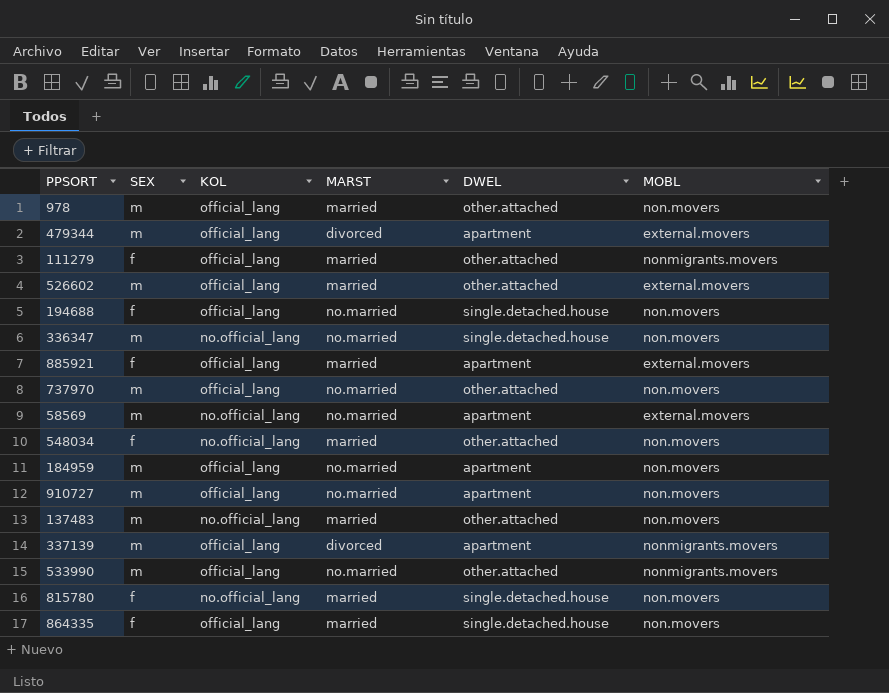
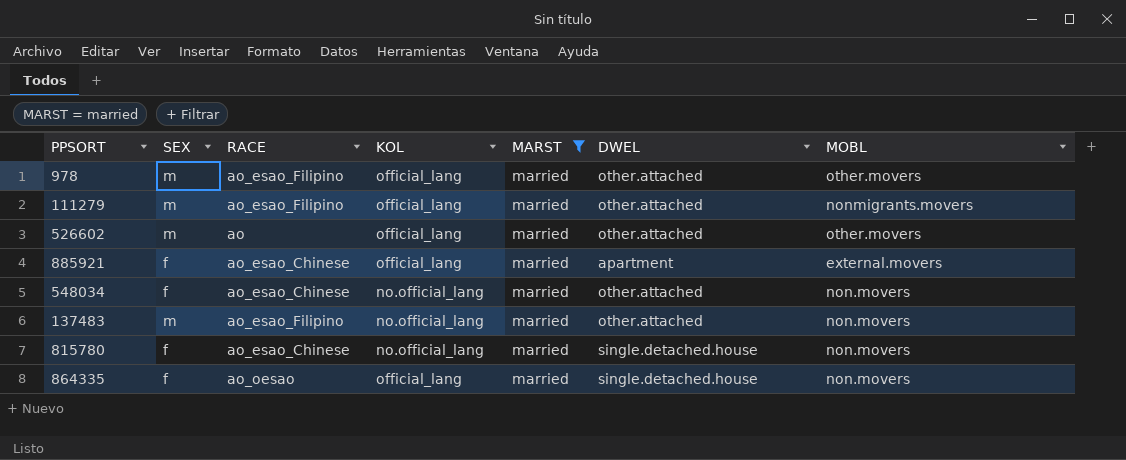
filter: none -> MARST = married
column RACE | position: none -> 3
978 | MOBL: non.movers -> other.movers
111279 | SEX: f -> m
526602 | MOBL: external.movers -> other.movers

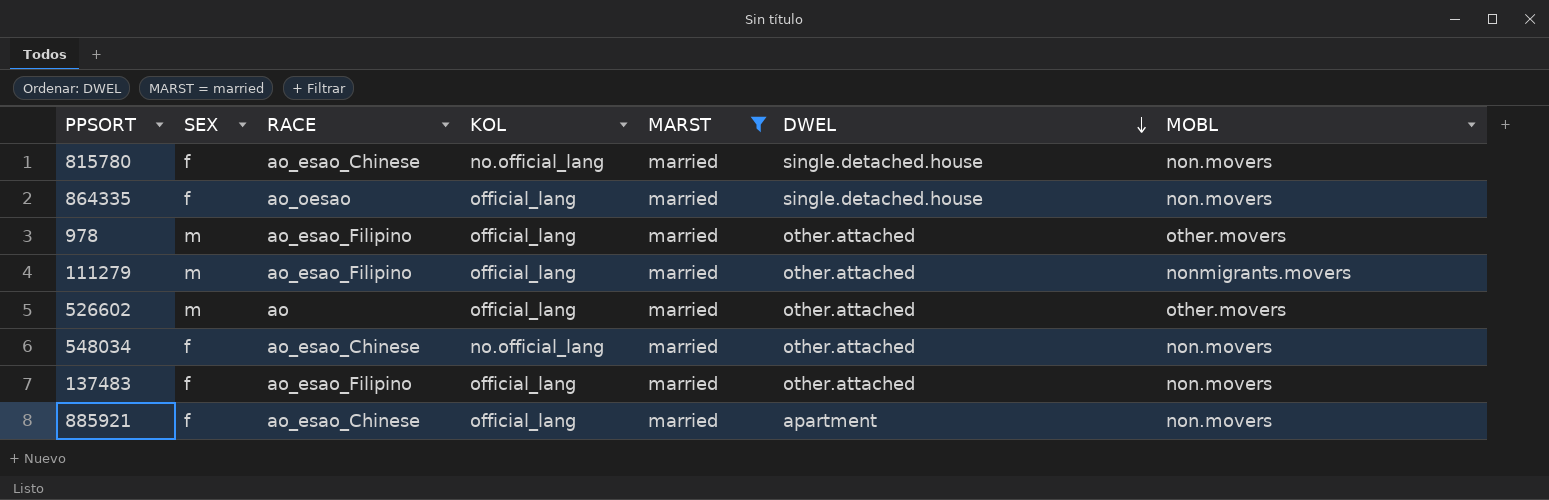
row order: none -> DWEL descending
137483 | SEX: m -> f
137483 | KOL: no.official_lang -> official_lang
885921 | MOBL: external.movers -> non.movers

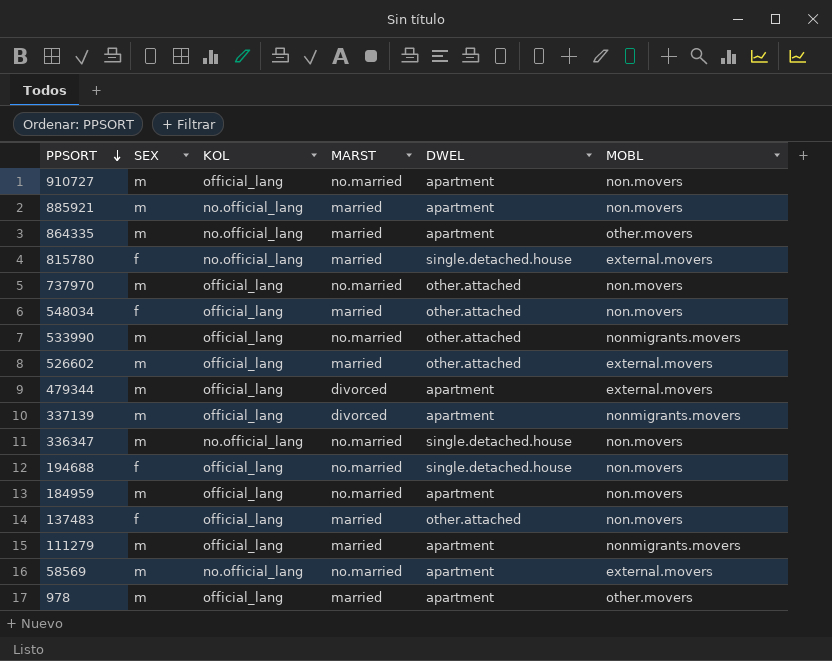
filter: MARST = married -> none
row order: DWEL descending -> PPSORT descending
column RACE | position: 3 -> none
885921 | SEX: f -> m
885921 | KOL: official_lang -> no.official_lang
864335 | SEX: f -> m
864335 | KOL: official_lang -> no.official_lang
864335 | DWEL: single.detached.house -> apartment
864335 | MOBL: non.movers -> other.movers
815780 | MOBL: non.movers -> external.movers
548034 | KOL: no.official_lang -> official_lang
526602 | MOBL: other.movers -> external.movers
111279 | DWEL: other.attached -> apartment
978 | DWEL: other.attached -> apartment

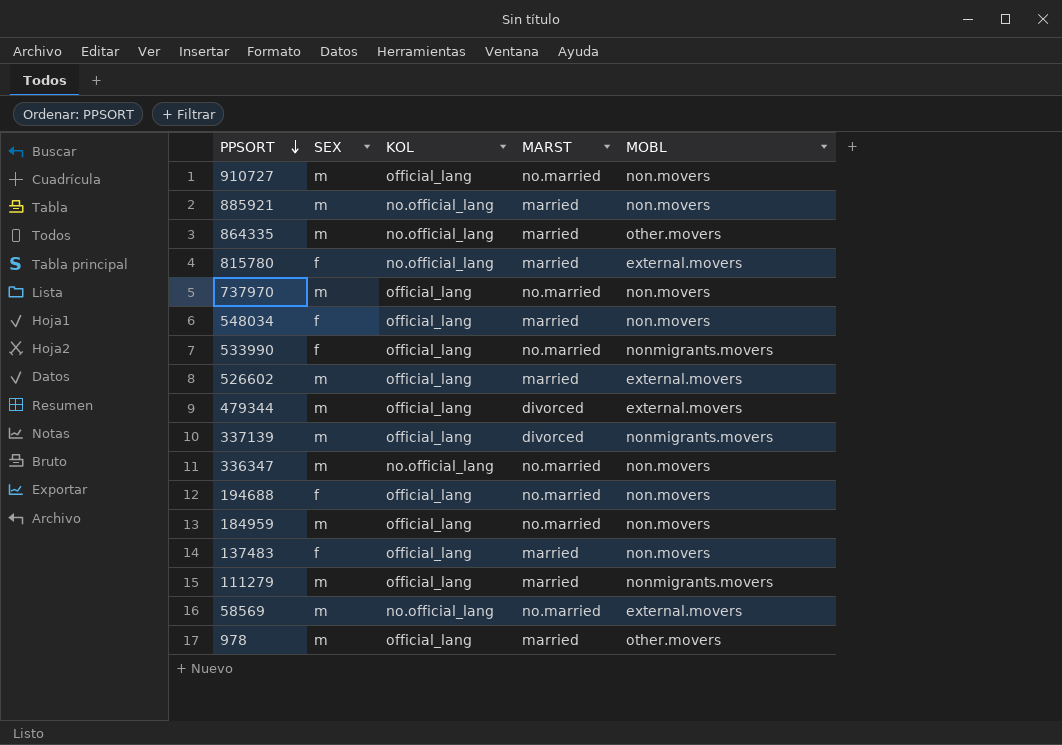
column DWEL | position: 5 -> none
533990 | SEX: m -> f

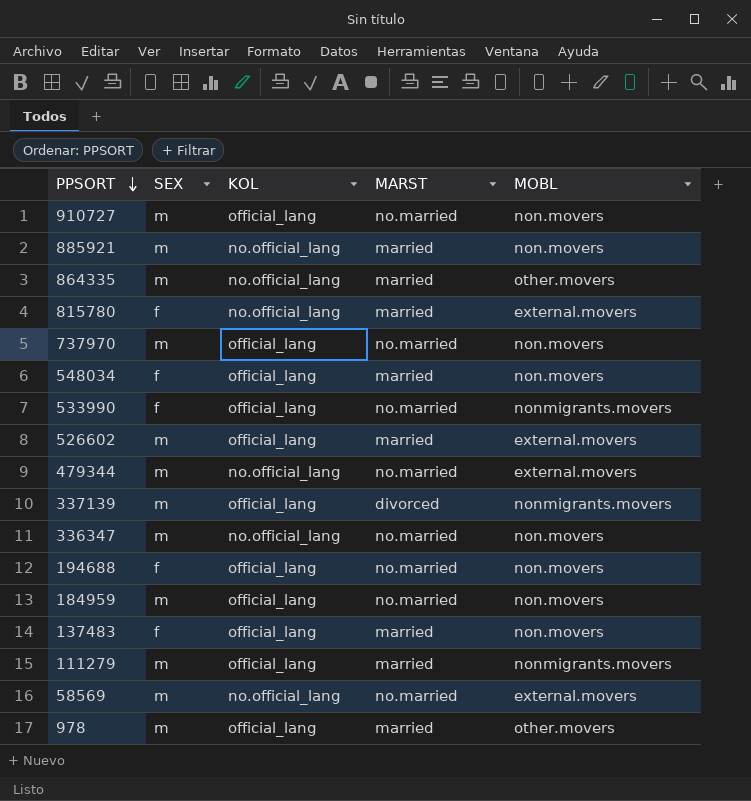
479344 | KOL: official_lang -> no.official_lang
479344 | MARST: divorced -> no.married

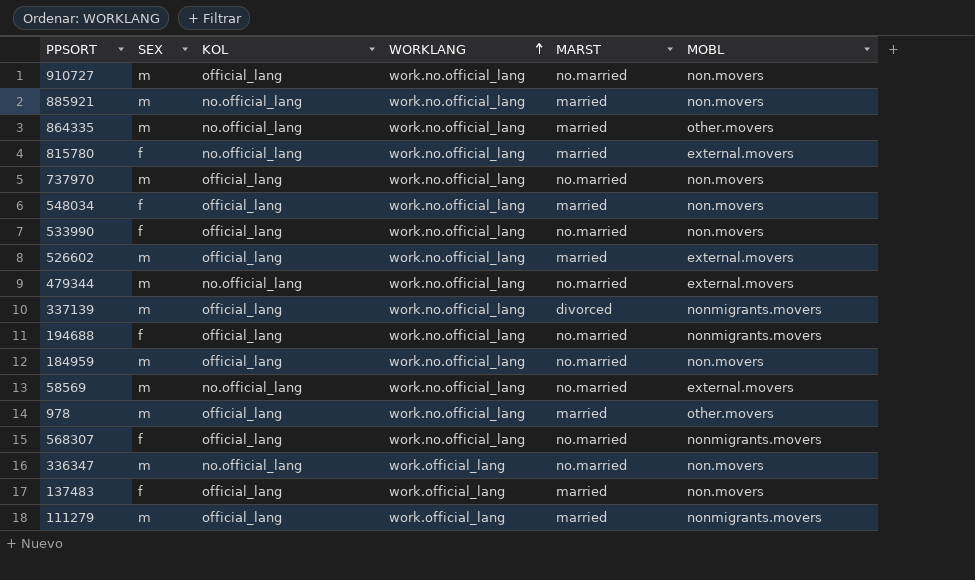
row order: PPSORT descending -> WORKLANG ascending
column WORKLANG | position: none -> 4
533990 | MOBL: nonmigrants.movers -> non.movers
194688 | MOBL: non.movers -> nonmigrants.movers
row 568307: none -> f | official_lang | work.no.official_lang | no.married | nonmigrants.movers

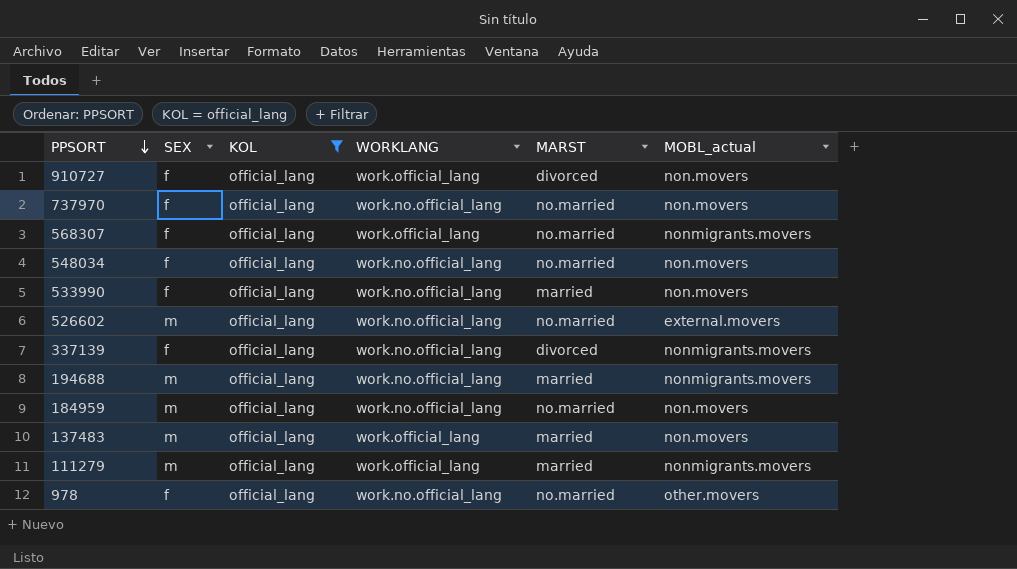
filter: none -> KOL = official_lang
row order: WORKLANG ascending -> PPSORT descending
column name: MOBL -> MOBL_actual
910727 | SEX: m -> f
910727 | WORKLANG: work.no.official_lang -> work.official_lang
910727 | MARST: no.married -> divorced
737970 | SEX: m -> f
568307 | WORKLANG: work.no.official_lang -> work.official_lang
548034 | MARST: married -> no.married
533990 | MARST: no.married -> married
526602 | MARST: married -> no.married
337139 | SEX: m -> f
194688 | SEX: f -> m
194688 | MARST: no.married -> married
137483 | SEX: f -> m
978 | SEX: m -> f
978 | MARST: married -> no.married

